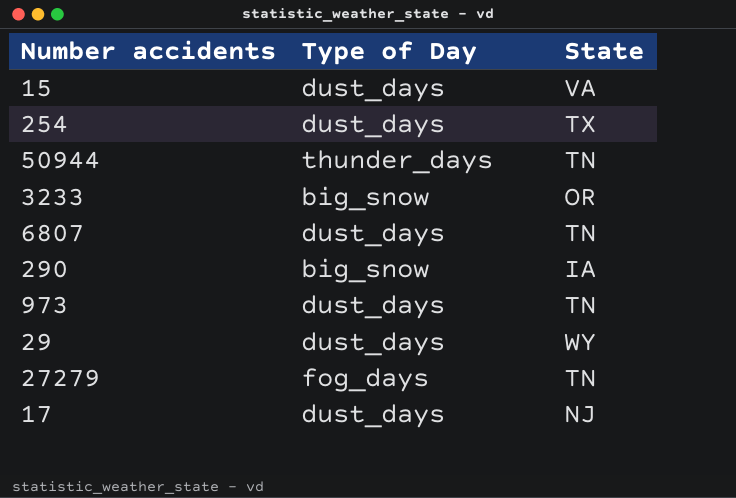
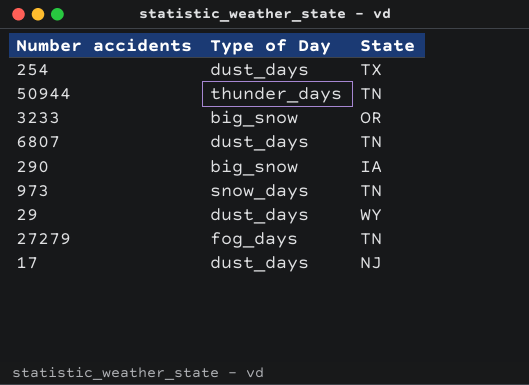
row 15: dust_days | VA -> none
973 | Type of Day: dust_days -> snow_days

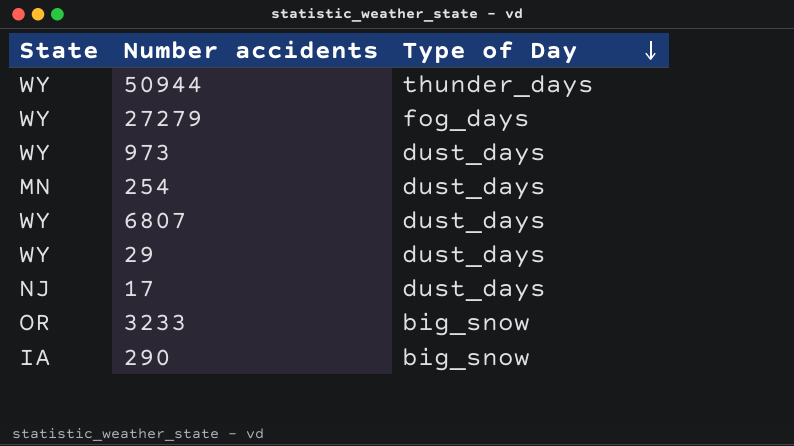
row order: none -> Type of Day descending
column State | position: 3 -> 1
50944 | State: TN -> WY
27279 | State: TN -> WY
973 | State: TN -> WY
973 | Type of Day: snow_days -> dust_days
254 | State: TX -> MN
6807 | State: TN -> WY

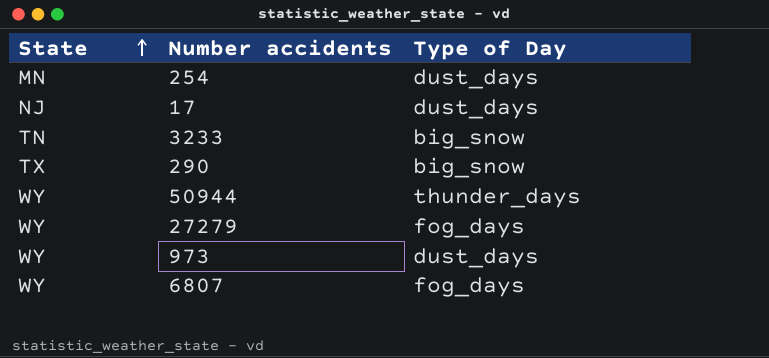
row order: Type of Day descending -> State ascending
row 29: WY | dust_days -> none
3233 | State: OR -> TN
290 | State: IA -> TX
6807 | Type of Day: dust_days -> fog_days

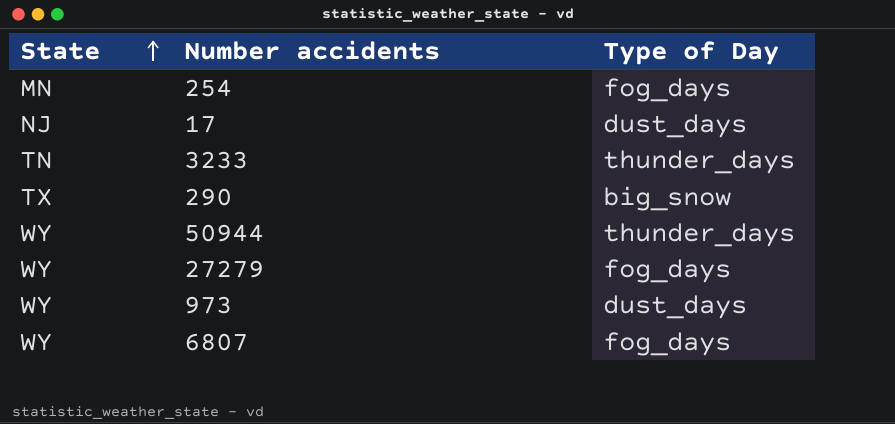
254 | Type of Day: dust_days -> fog_days
3233 | Type of Day: big_snow -> thunder_days

